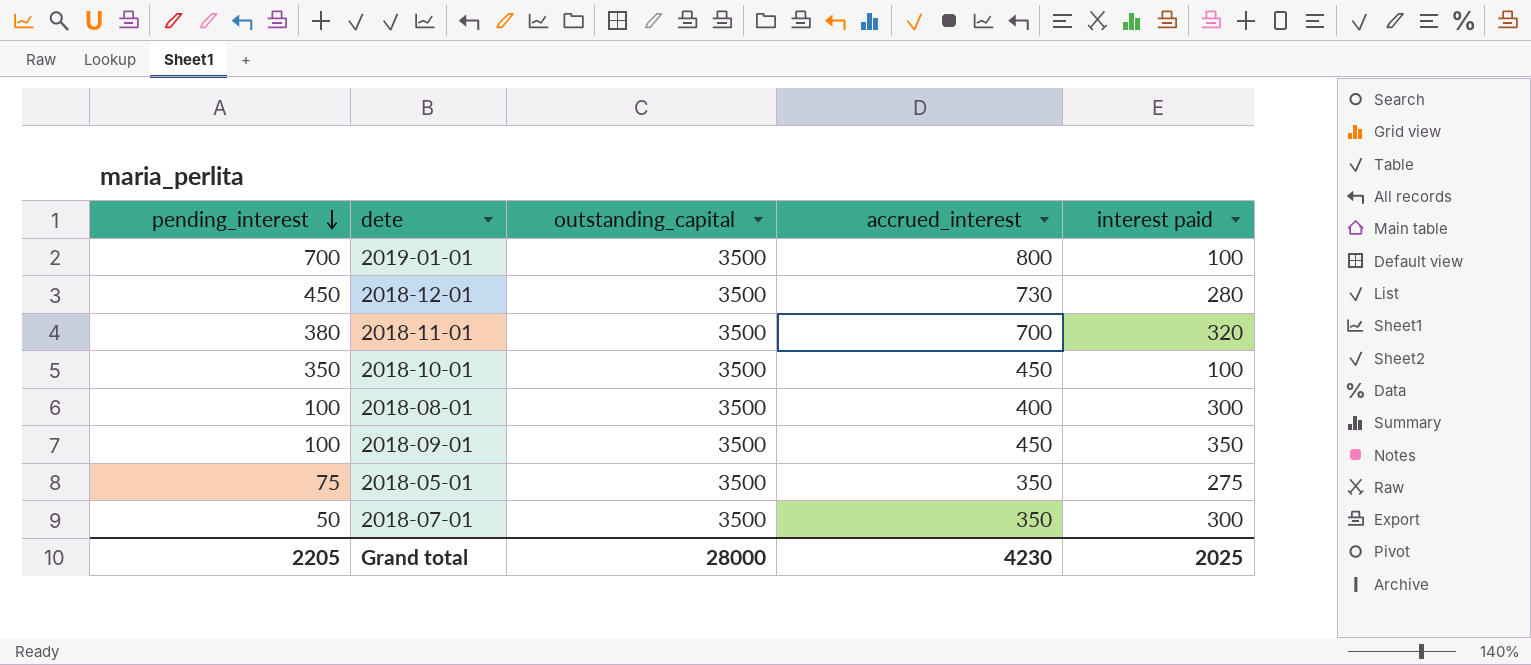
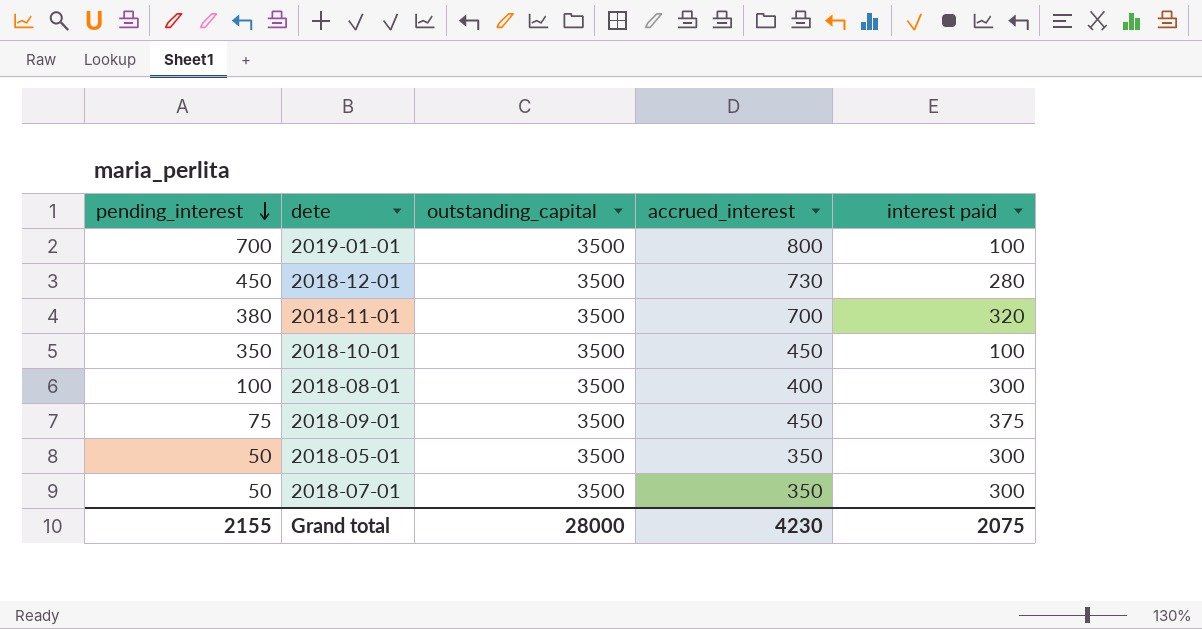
2018-09-01 | pending_interest: 100 -> 75
2018-09-01 | interest paid: 350 -> 375
2018-05-01 | pending_interest: 75 -> 50
2018-05-01 | interest paid: 275 -> 300
Grand total | pending_interest: 2205 -> 2155
Grand total | interest paid: 2025 -> 2075

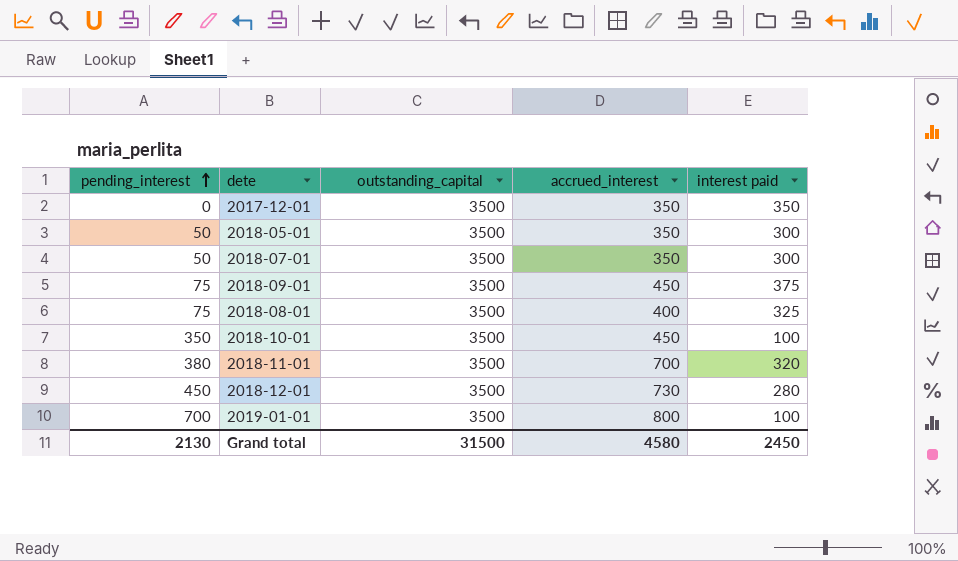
row order: pending_interest descending -> pending_interest ascending
row 2017-12-01: none -> 0 | 3500 | 350 | 350
2018-08-01 | pending_interest: 100 -> 75
2018-08-01 | interest paid: 300 -> 325
Grand total | pending_interest: 2155 -> 2130
Grand total | outstanding_capital: 28000 -> 31500
Grand total | accrued_interest: 4230 -> 4580
Grand total | interest paid: 2075 -> 2450

